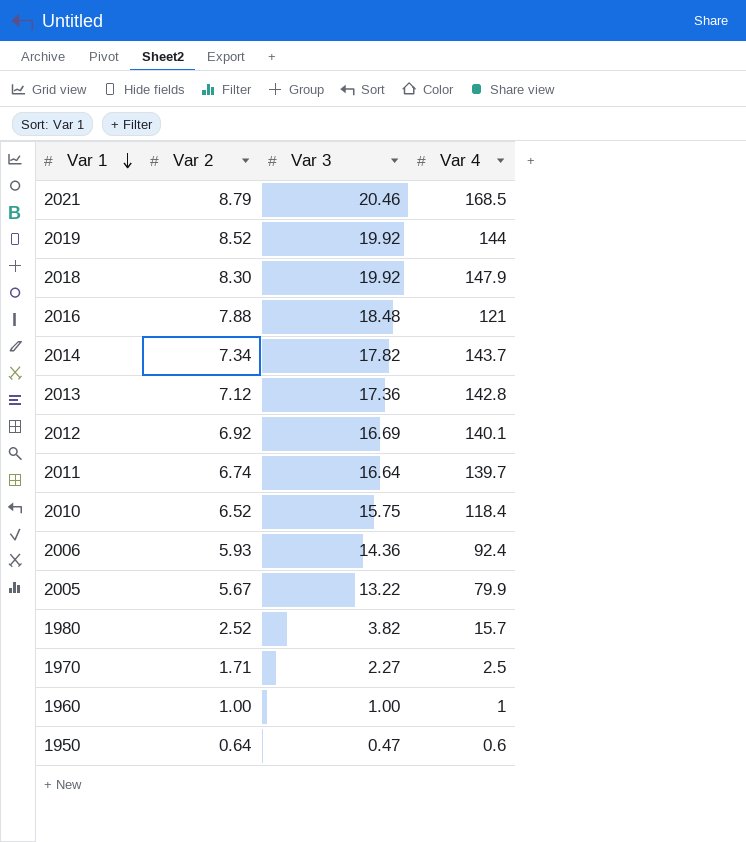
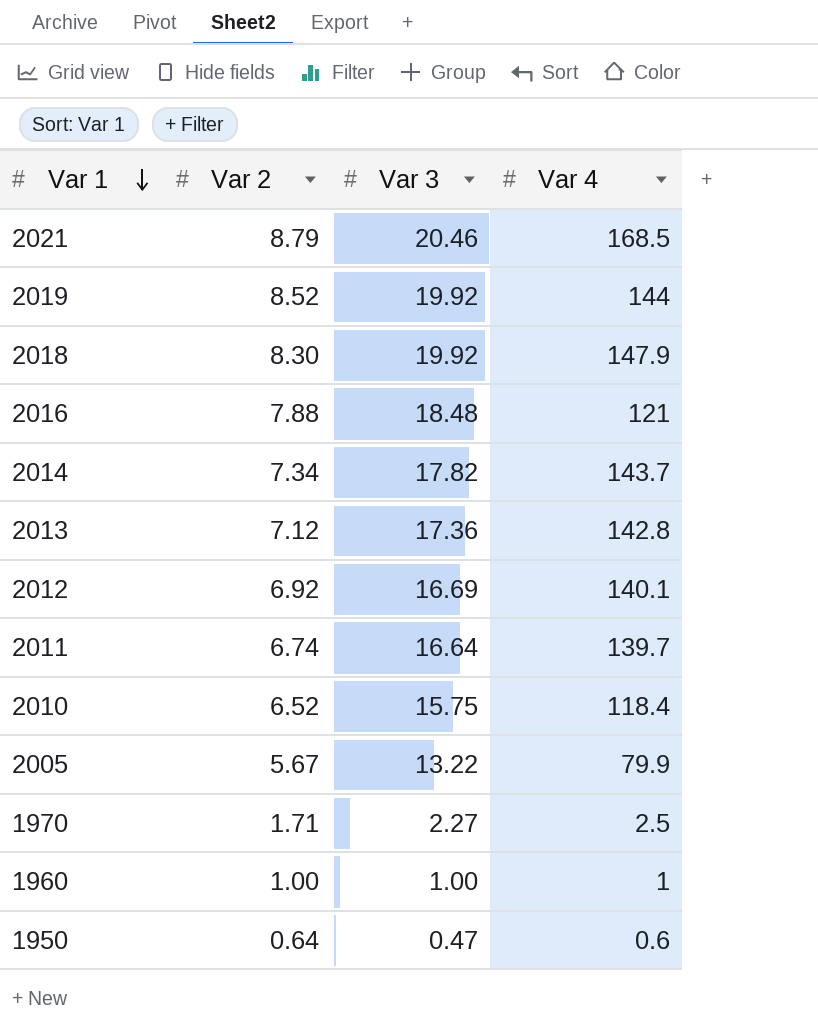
row 2006: 5.93 | 14.36 | 92.4 -> none
row 1980: 2.52 | 3.82 | 15.7 -> none

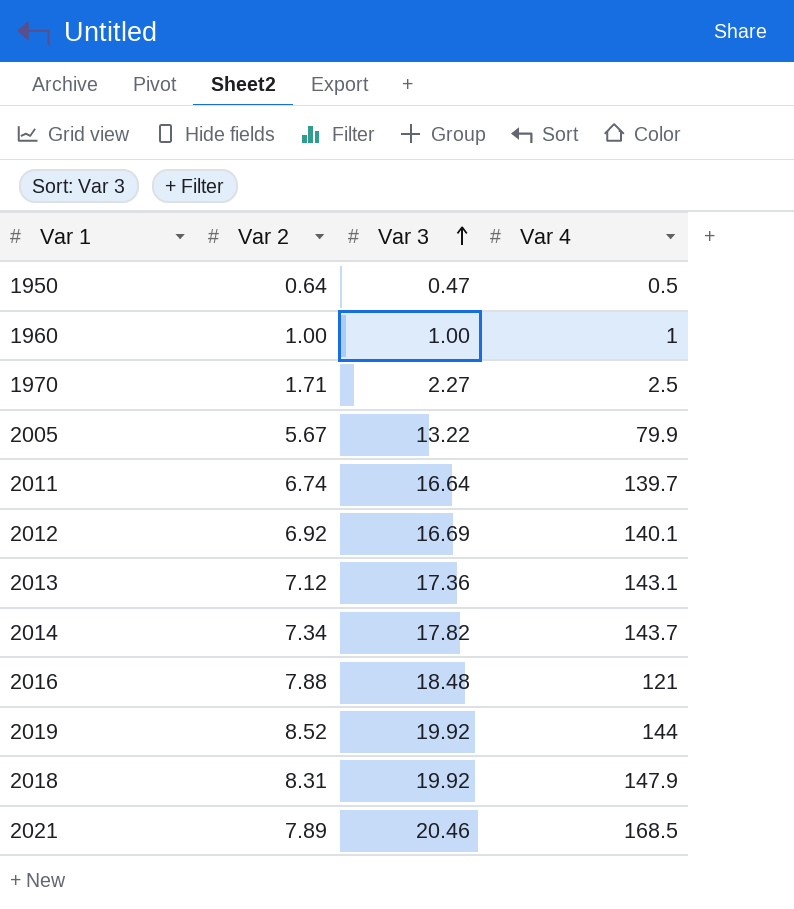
row order: Var 1 descending -> Var 3 ascending
row 2010: 6.52 | 15.75 | 118.4 -> none
1950 | Var 4: 0.6 -> 0.5
2013 | Var 4: 142.8 -> 143.1
2018 | Var 2: 8.30 -> 8.31
2021 | Var 2: 8.79 -> 7.89

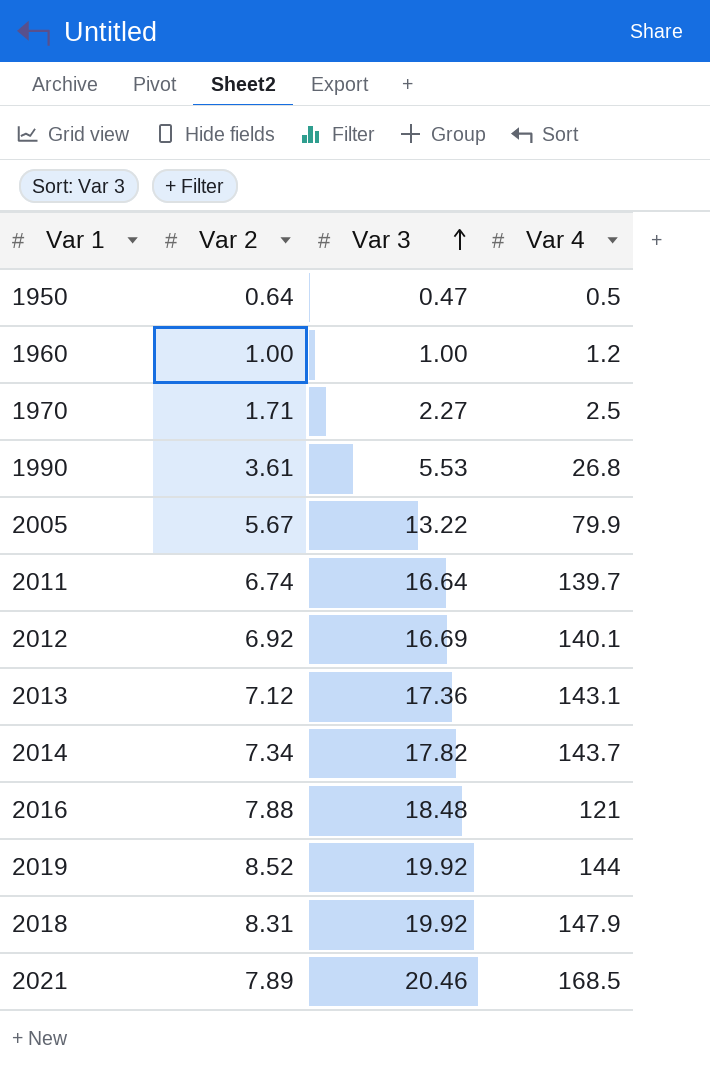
1960 | Var 4: 1 -> 1.2
row 1990: none -> 3.61 | 5.53 | 26.8

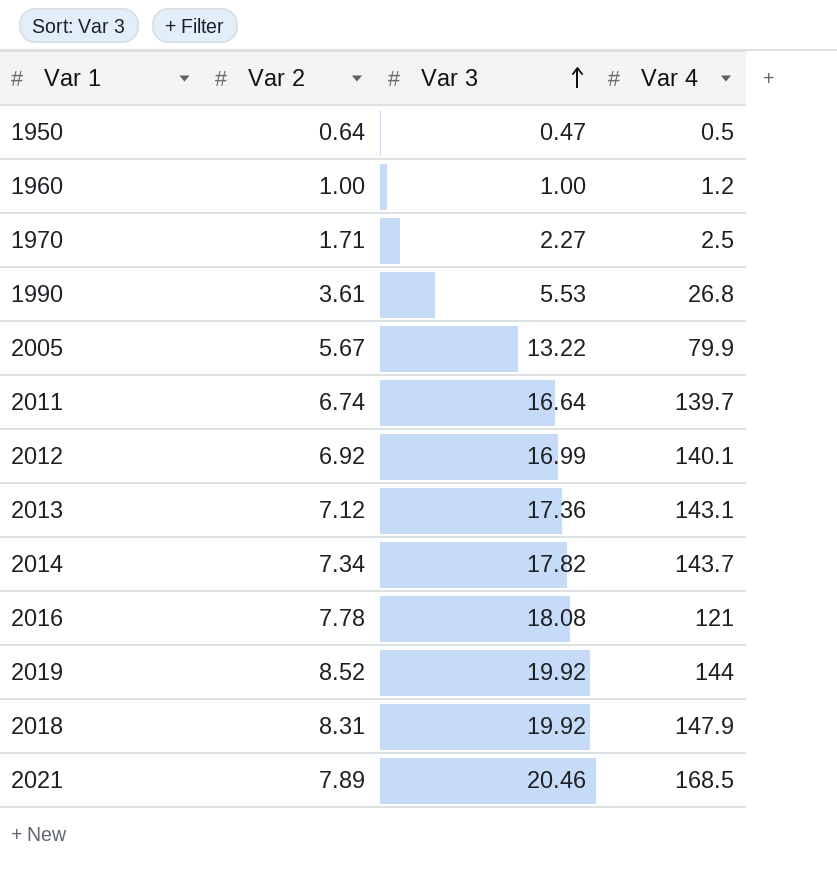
2012 | Var 3: 16.69 -> 16.99
2016 | Var 2: 7.88 -> 7.78
2016 | Var 3: 18.48 -> 18.08

